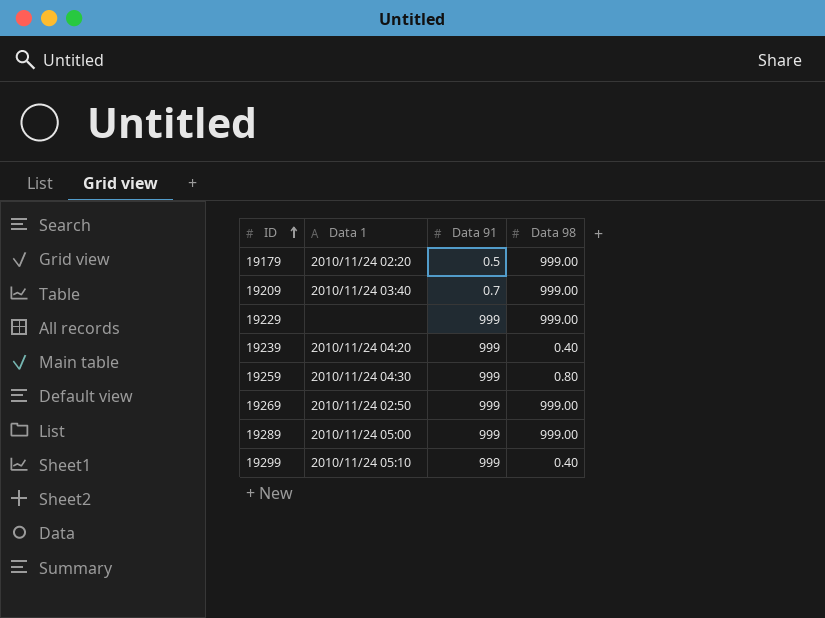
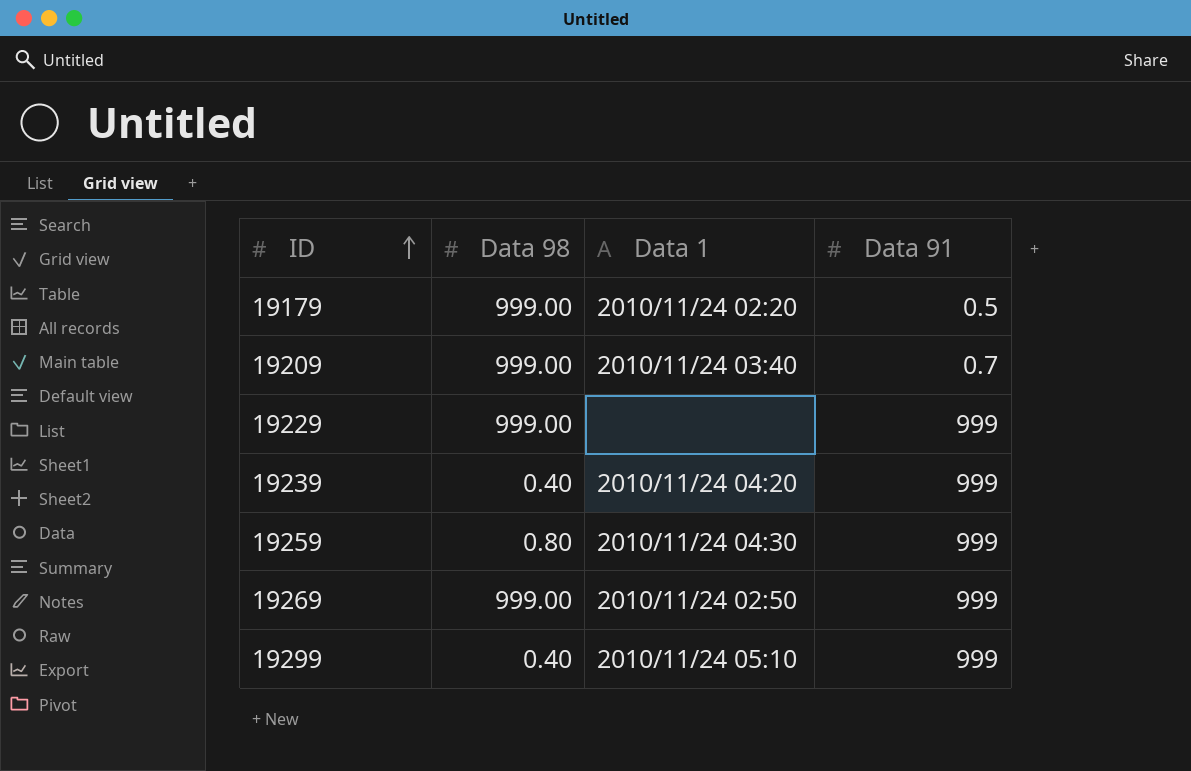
column Data 98 | position: 4 -> 2
row 19289: 2010/11/24 05:00 | 999 | 999.00 -> none

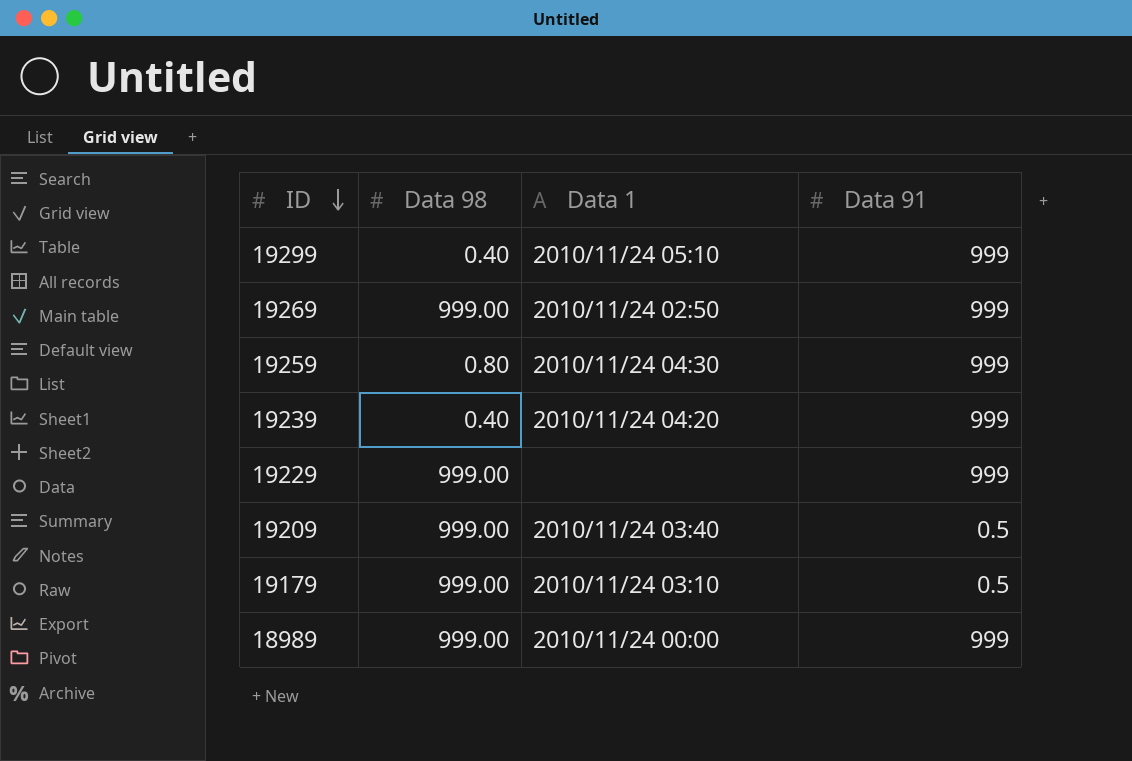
row order: ID ascending -> ID descending
19209 | Data 91: 0.7 -> 0.5
19179 | Data 1: 2010/11/24 02:20 -> 2010/11/24 03:10
row 18989: none -> 999.00 | 2010/11/24 00:00 | 999

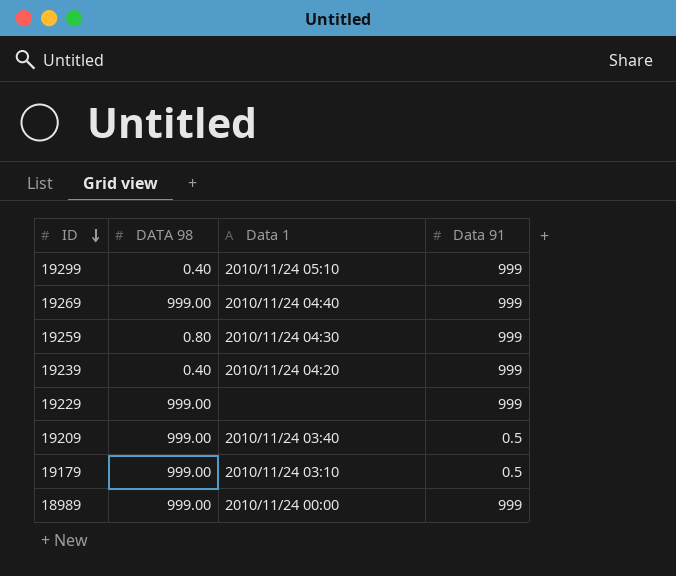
column name: Data 98 -> DATA 98
19269 | Data 1: 2010/11/24 02:50 -> 2010/11/24 04:40

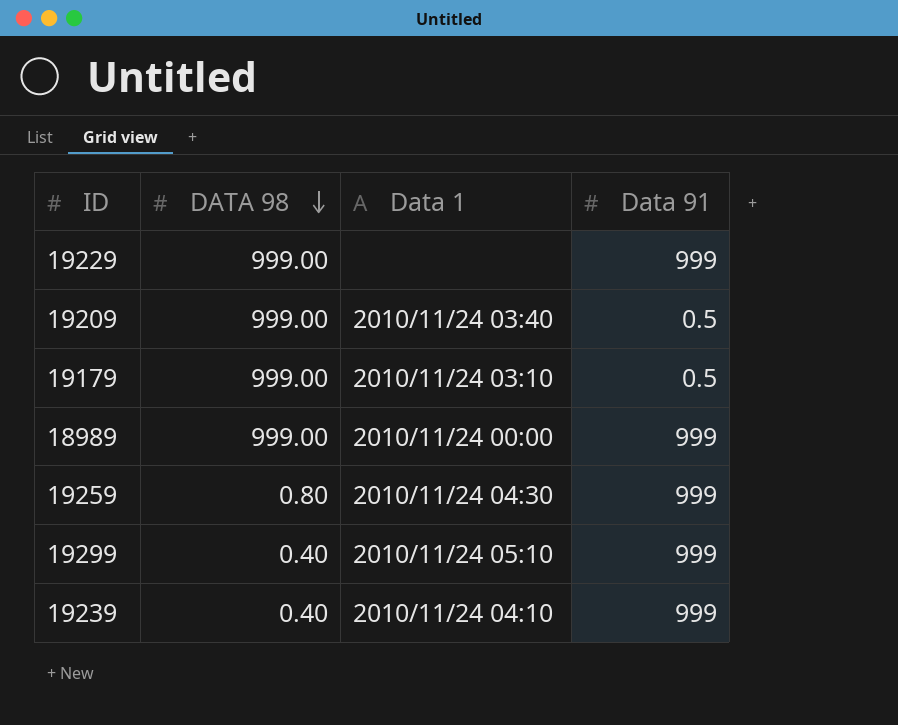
row order: ID descending -> DATA 98 descending
row 19269: 999.00 | 2010/11/24 04:40 | 999 -> none
19239 | Data 1: 2010/11/24 04:20 -> 2010/11/24 04:10

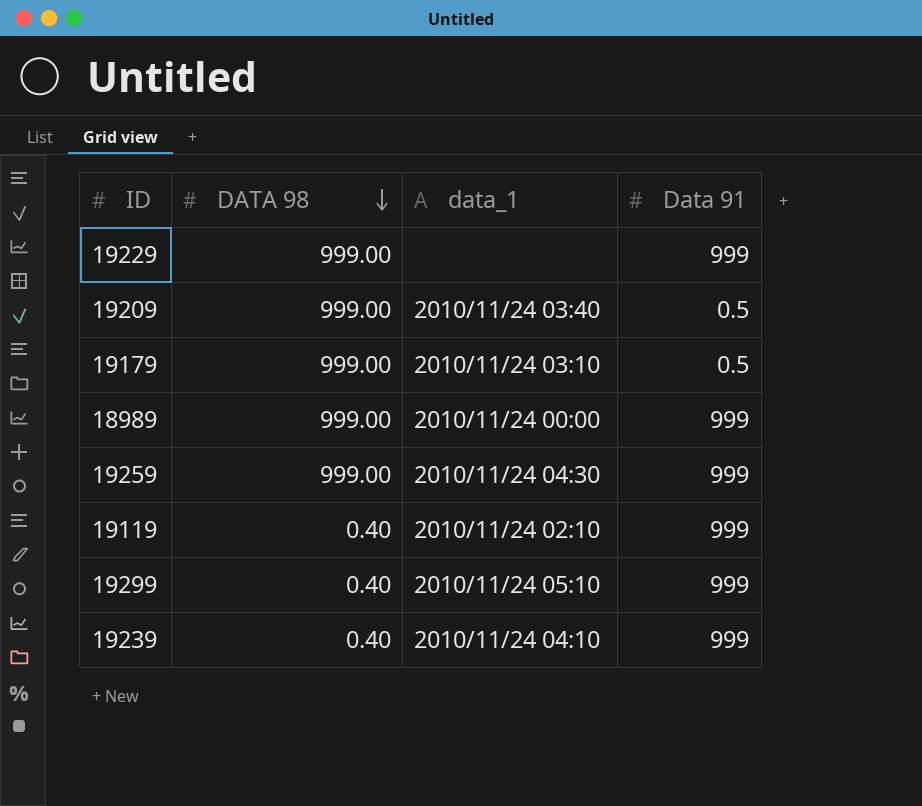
column name: Data 1 -> data_1
19259 | DATA 98: 0.80 -> 999.00
row 19119: none -> 0.40 | 2010/11/24 02:10 | 999

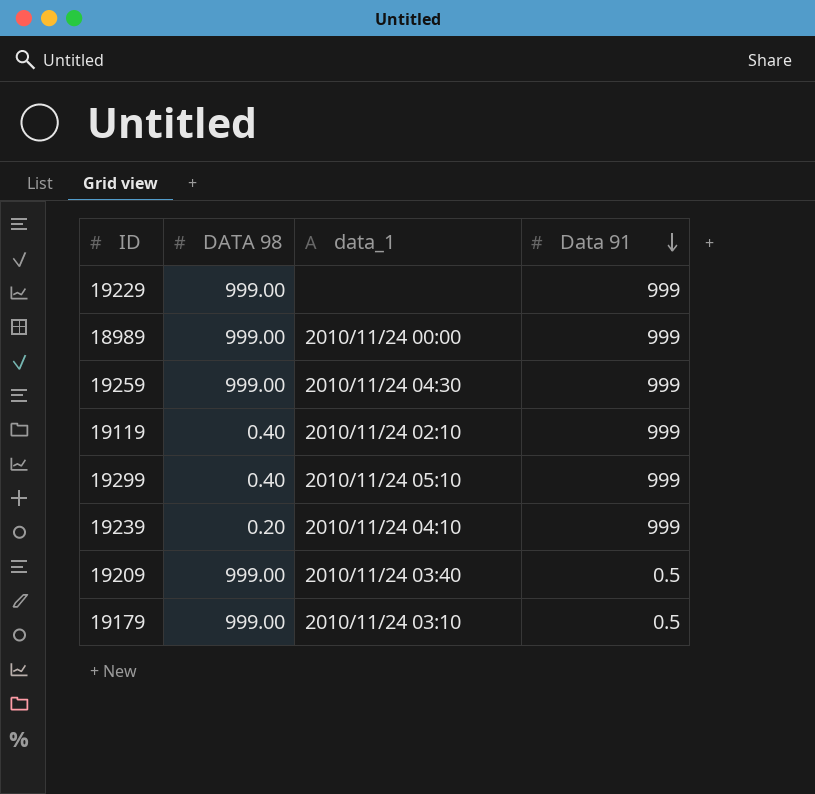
row order: DATA 98 descending -> Data 91 descending
19239 | DATA 98: 0.40 -> 0.20

